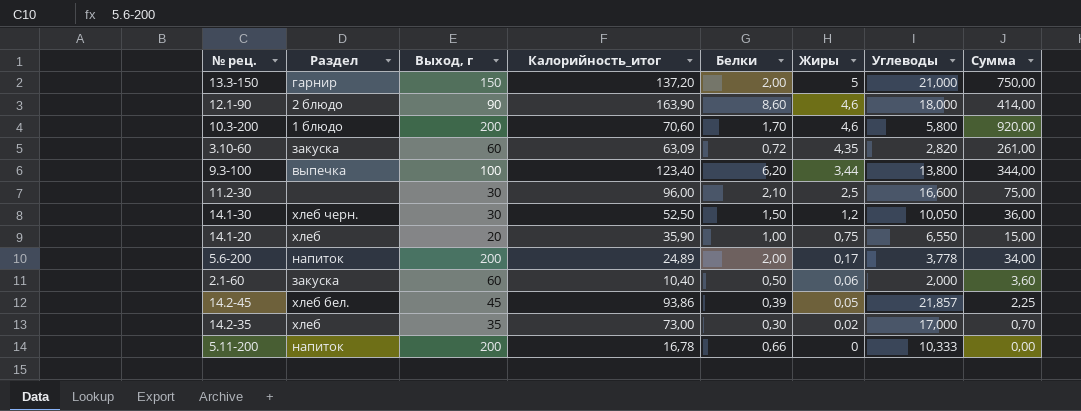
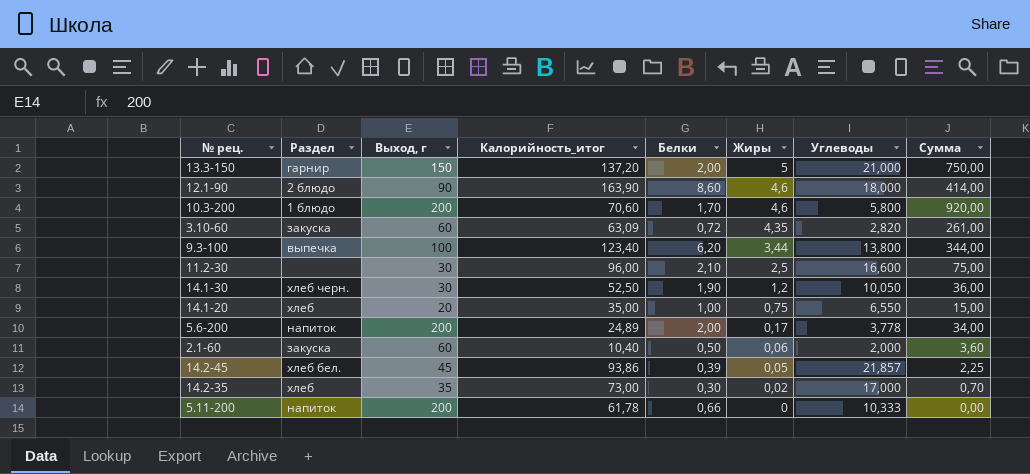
14.1-30 | Белки: 1,50 -> 1,90
14.1-20 | Калорийность_итог: 35,90 -> 35,00
5.11-200 | Калорийность_итог: 16,78 -> 61,78

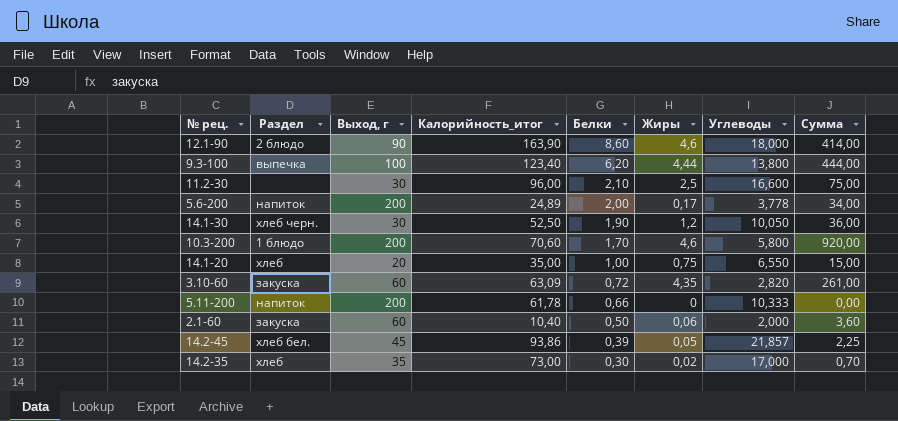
row order: Жиры descending -> Белки descending
row 13.3-150: гарнир | 150 | 137,20 | 2,00 | 5 | 21,000 | 750,00 -> none
9.3-100 | Жиры: 3,44 -> 4,44
9.3-100 | Сумма: 344,00 -> 444,00

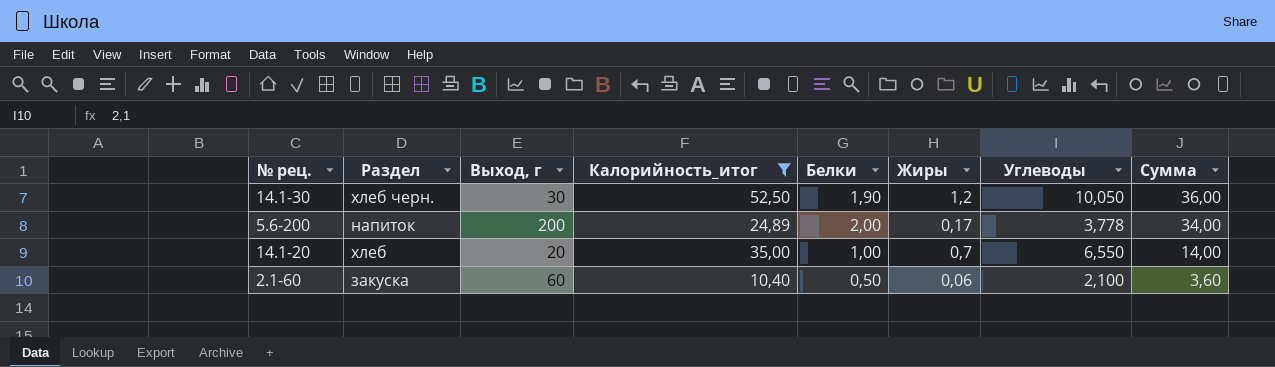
filter: none -> Калорийность_итог <= 52,50
row order: Белки descending -> Сумма descending
14.1-20 | Жиры: 0,75 -> 0,7
14.1-20 | Сумма: 15,00 -> 14,00
2.1-60 | Углеводы: 2,000 -> 2,100

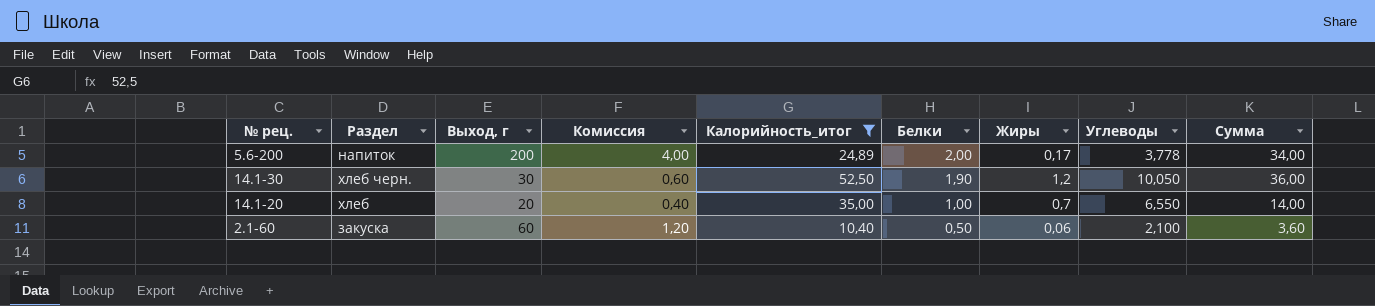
row order: Сумма descending -> Белки descending
column Комиссия | formula: none -> [Выход, г] * 0,02

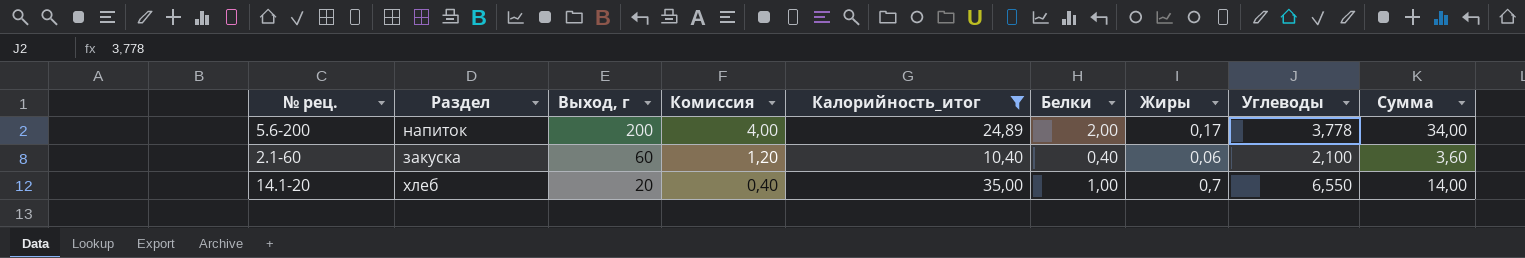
row order: Белки descending -> Выход, г descending
row 14.1-30: хлеб черн. | 30 | 0,60 | 52,50 | 1,90 | 1,2 | 10,050 | 36,00 -> none
2.1-60 | Белки: 0,50 -> 0,40

